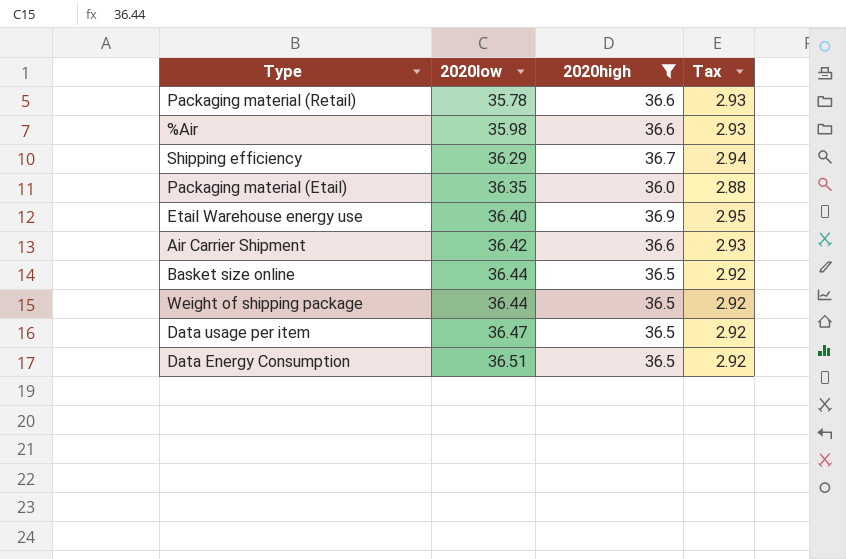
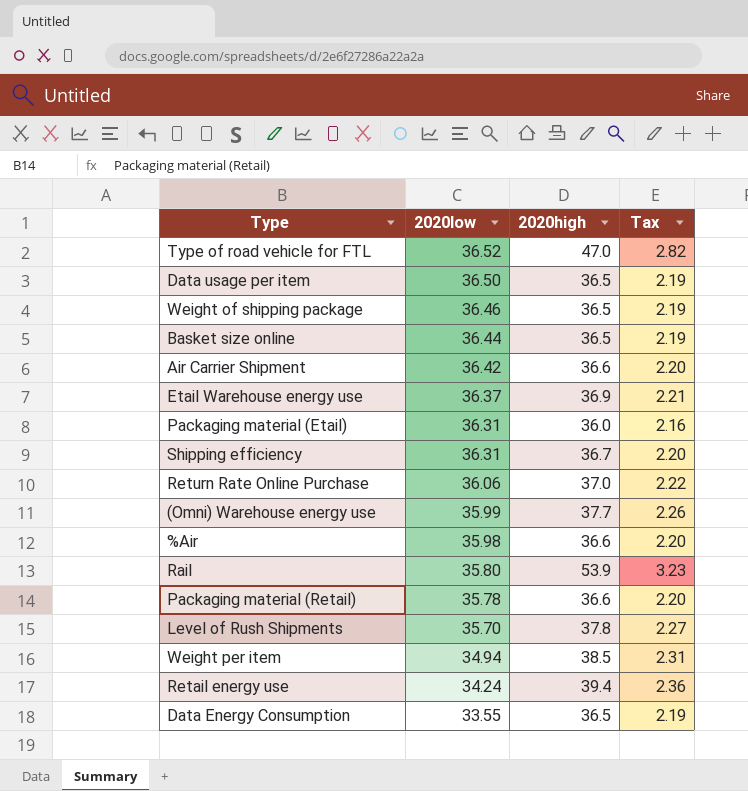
filter: 2020high <= 36.9 -> none
row order: 2020low ascending -> 2020low descending
column Tax | formula: [2020high] * 0.08 -> [2020high] * 0.06
Data usage per item | 2020low: 36.47 -> 36.50
Weight of shipping package | 2020low: 36.44 -> 36.46
Etail Warehouse energy use | 2020low: 36.40 -> 36.37
Packaging material (Etail) | 2020low: 36.35 -> 36.31
Shipping efficiency | 2020low: 36.29 -> 36.31
Data Energy Consumption | 2020low: 36.51 -> 33.55

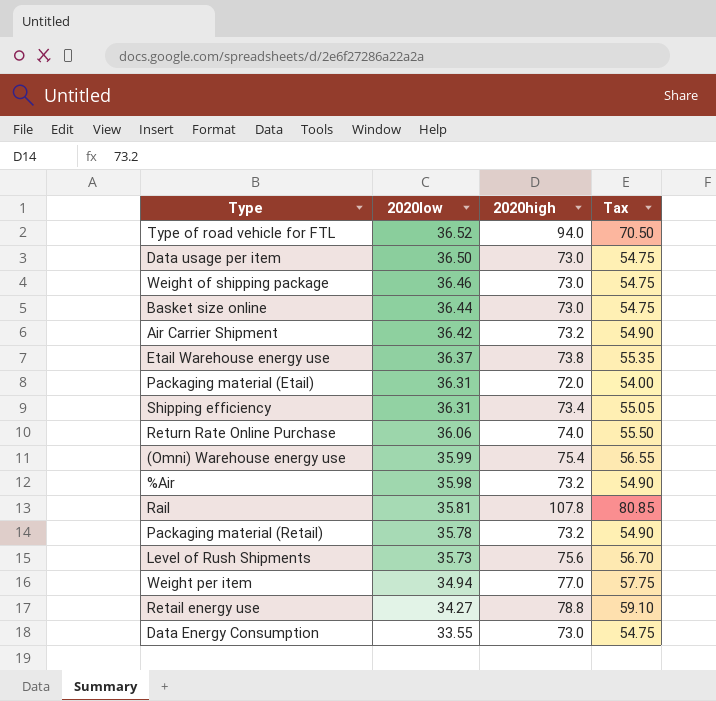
column Tax | formula: [2020high] * 0.06 -> [2020high] * 0.75
Type of road vehicle for FTL | 2020high: 47.0 -> 94.0
Data usage per item | 2020high: 36.5 -> 73.0
Weight of shipping package | 2020high: 36.5 -> 73.0
Basket size online | 2020high: 36.5 -> 73.0
Air Carrier Shipment | 2020high: 36.6 -> 73.2
Etail Warehouse energy use | 2020high: 36.9 -> 73.8
Packaging material (Etail) | 2020high: 36.0 -> 72.0
Shipping efficiency | 2020high: 36.7 -> 73.4
Return Rate Online Purchase | 2020high: 37.0 -> 74.0
(Omni) Warehouse energy use | 2020high: 37.7 -> 75.4
%Air | 2020high: 36.6 -> 73.2
Rail | 2020low: 35.80 -> 35.81
Rail | 2020high: 53.9 -> 107.8
Packaging material (Retail) | 2020high: 36.6 -> 73.2
Level of Rush Shipments | 2020low: 35.70 -> 35.73
Level of Rush Shipments | 2020high: 37.8 -> 75.6
Weight per item | 2020high: 38.5 -> 77.0
Retail energy use | 2020low: 34.24 -> 34.27
Retail energy use | 2020high: 39.4 -> 78.8
Data Energy Consumption | 2020high: 36.5 -> 73.0

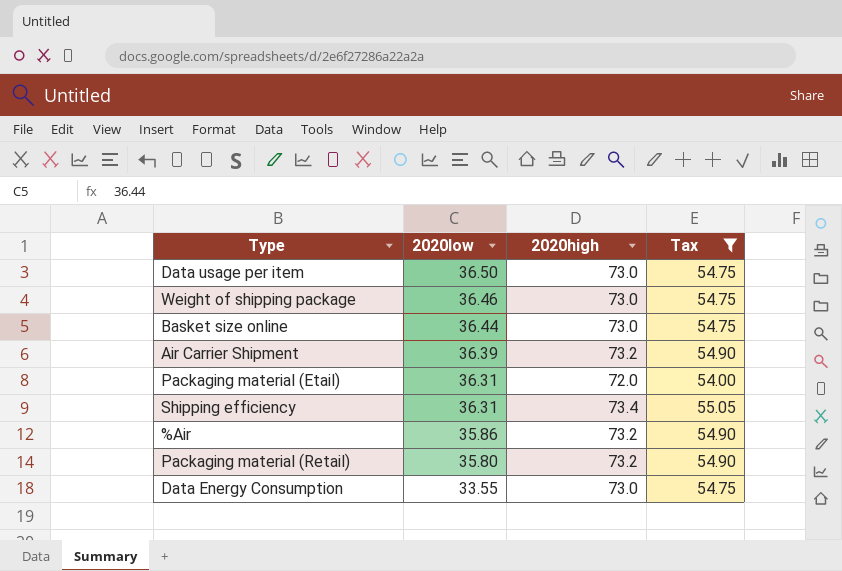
filter: none -> Tax <= 55.05
Air Carrier Shipment | 2020low: 36.42 -> 36.39
%Air | 2020low: 35.98 -> 35.86
Packaging material (Retail) | 2020low: 35.78 -> 35.80

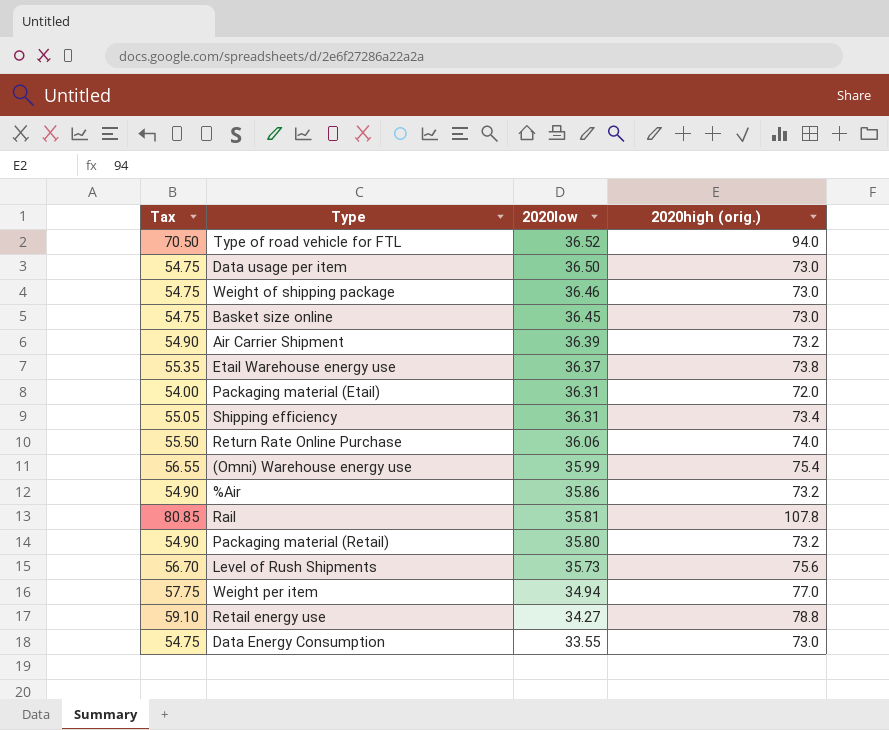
filter: Tax <= 55.05 -> none
column Tax | position: 4 -> 1
column name: 2020high -> 2020high (orig.)
Basket size online | 2020low: 36.44 -> 36.45

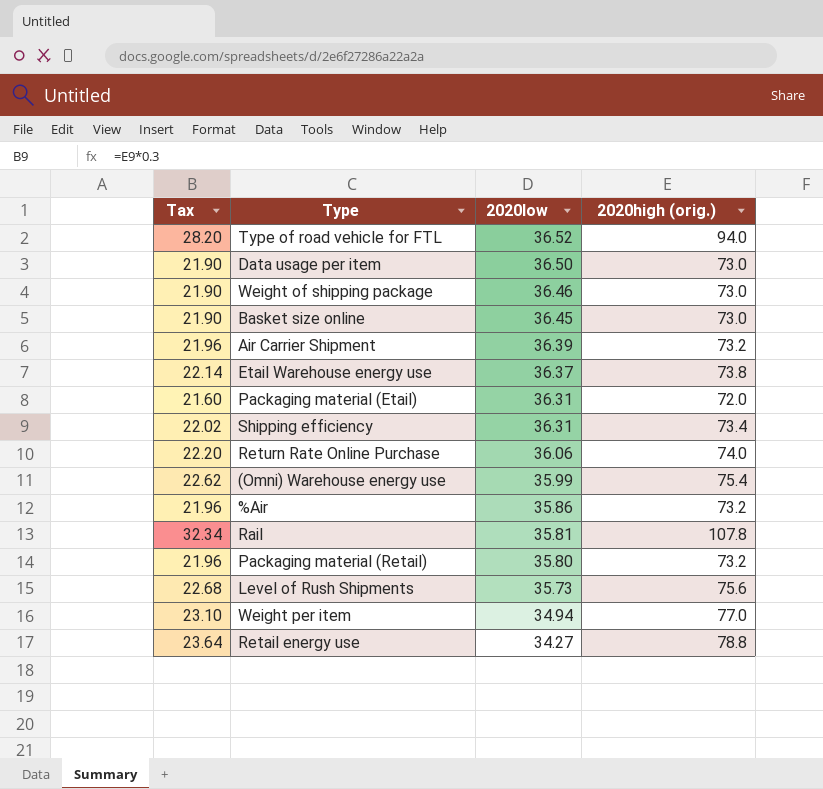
column Tax | formula: [2020high (orig.)] * 0.75 -> [2020high (orig.)] * 0.3
row Data Energy Consumption: 54.75 | 33.55 | 73.0 -> none

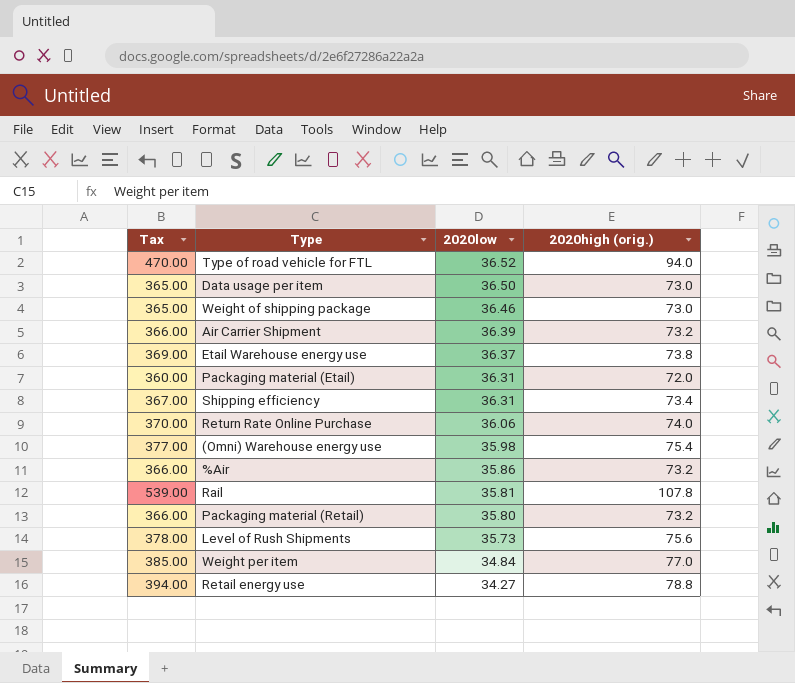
column Tax | formula: [2020high (orig.)] * 0.3 -> [2020high (orig.)] * 5
row Basket size online: 21.90 | 36.45 | 73.0 -> none
(Omni) Warehouse energy use | 2020low: 35.99 -> 35.98
Weight per item | 2020low: 34.94 -> 34.84

